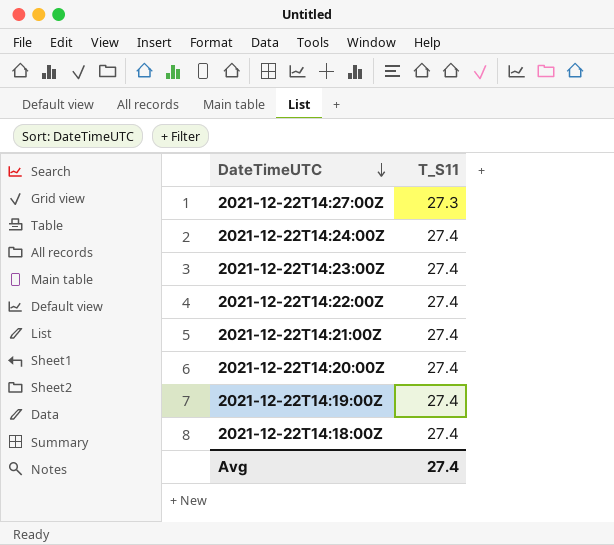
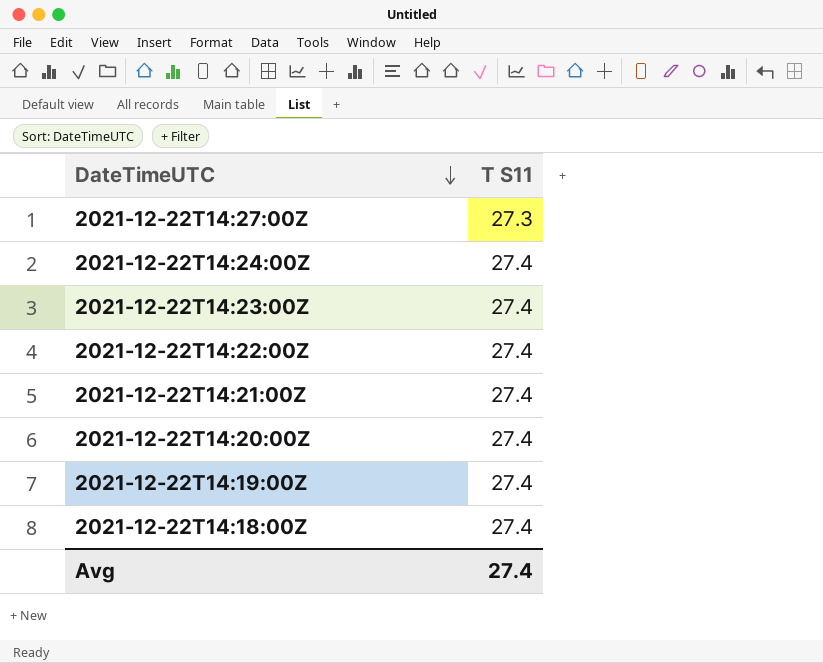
column name: T_S11 -> T S11

